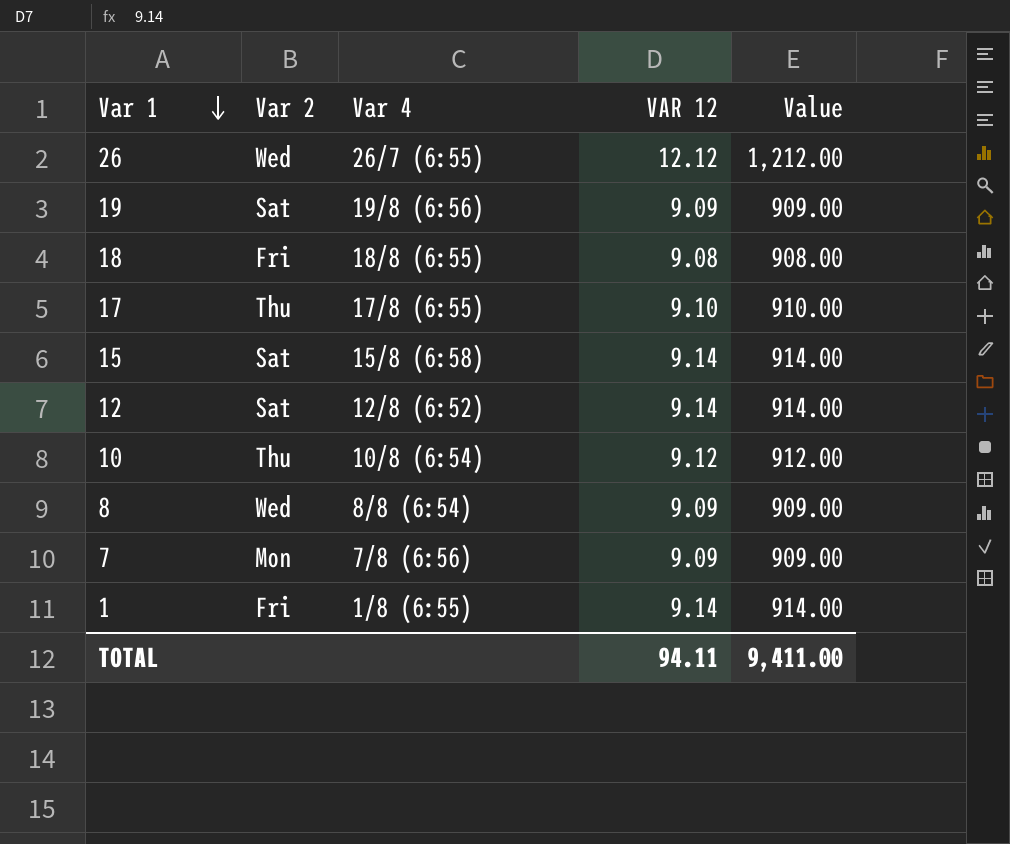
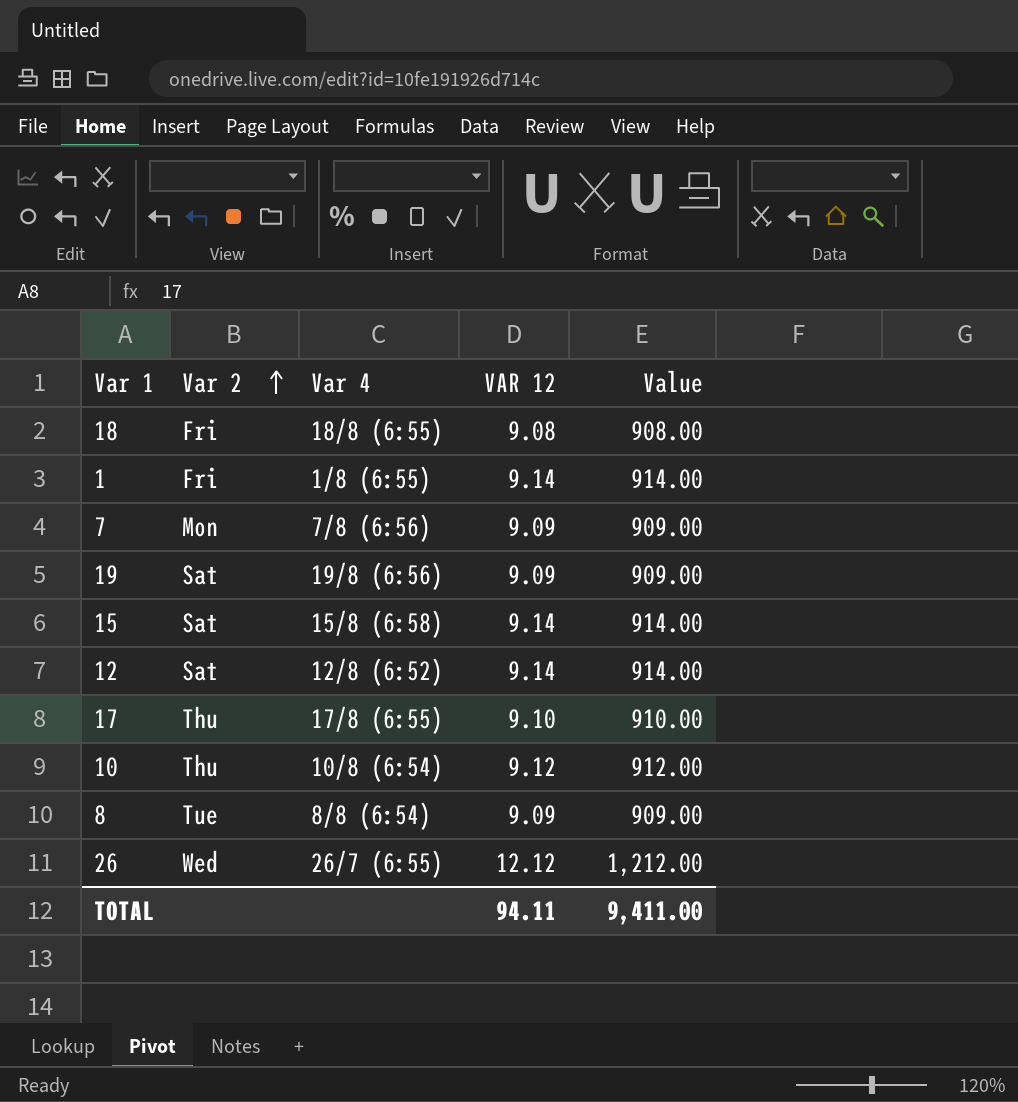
row order: Var 1 descending -> Var 2 ascending
8 | Var 2: Wed -> Tue

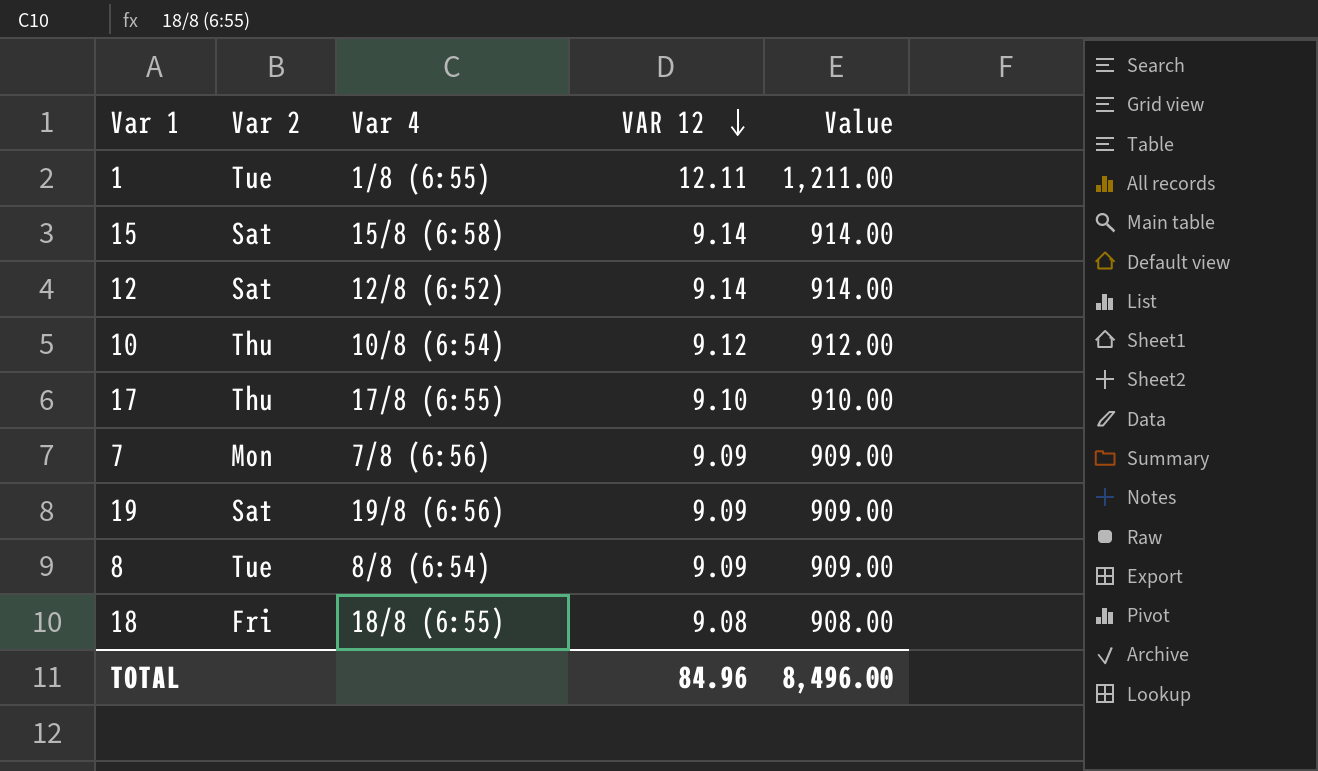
row order: Var 2 ascending -> VAR 12 descending
row 26: Wed | 26/7 (6:55) | 12.12 | 1,212.00 -> none
1 | Var 2: Fri -> Tue
1 | VAR 12: 9.14 -> 12.11
1 | Value: 914.00 -> 1,211.00
TOTAL | VAR 12: 94.11 -> 84.96
TOTAL | Value: 9,411.00 -> 8,496.00

